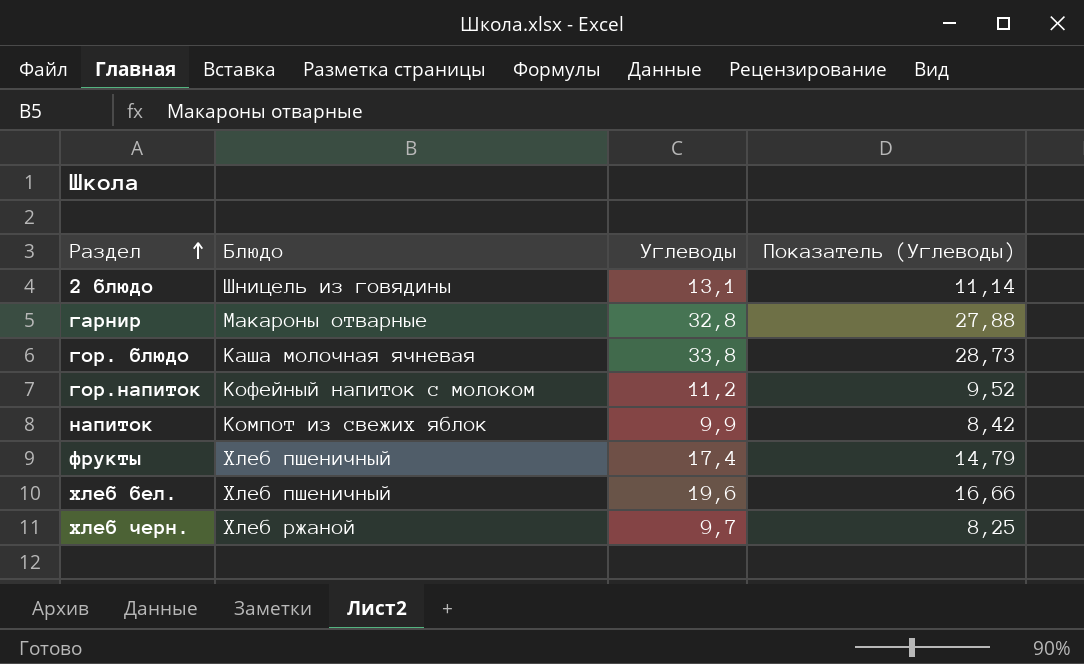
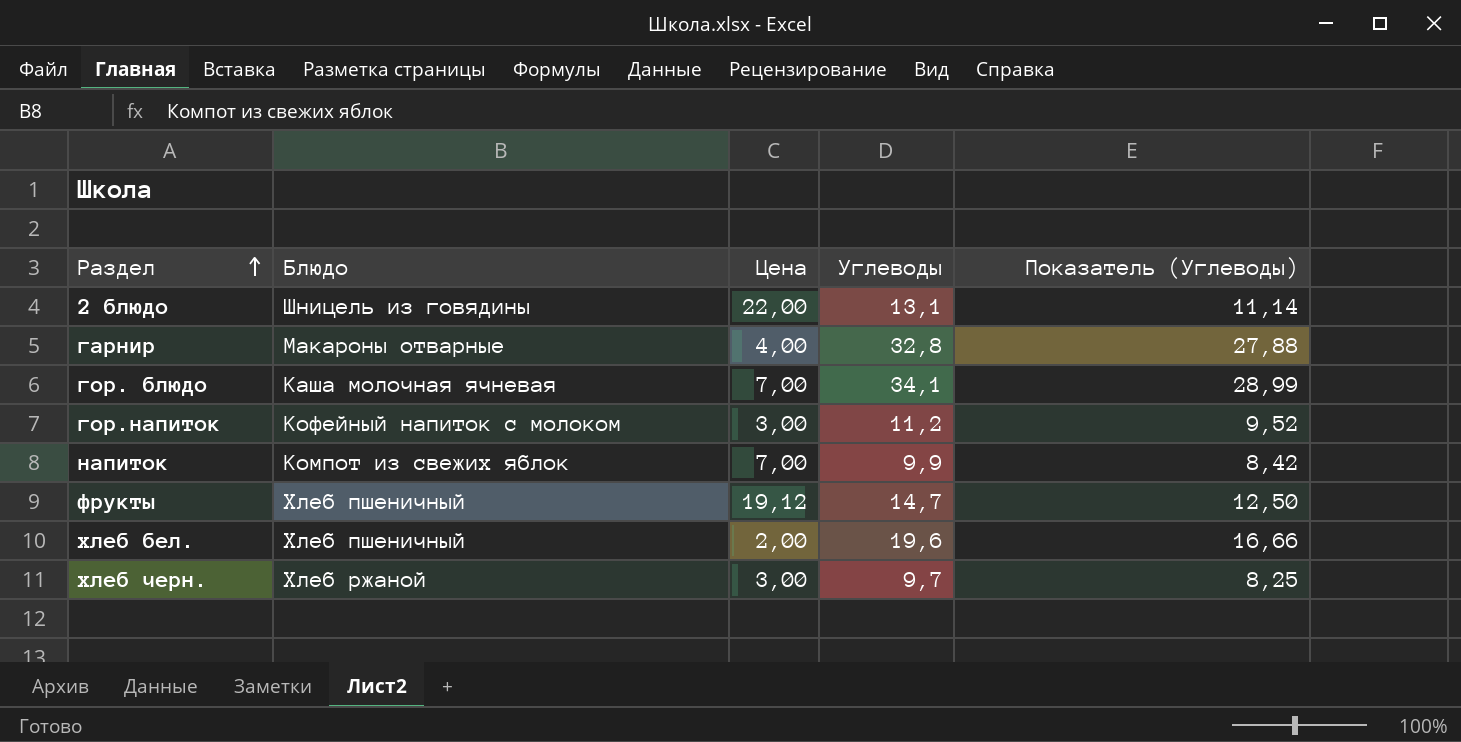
column Цена | position: none -> 3
гор. блюдо | Углеводы: 33,8 -> 34,1
гор. блюдо | Показатель (Углеводы): 28,73 -> 28,99
фрукты | Углеводы: 17,4 -> 14,7
фрукты | Показатель (Углеводы): 14,79 -> 12,50

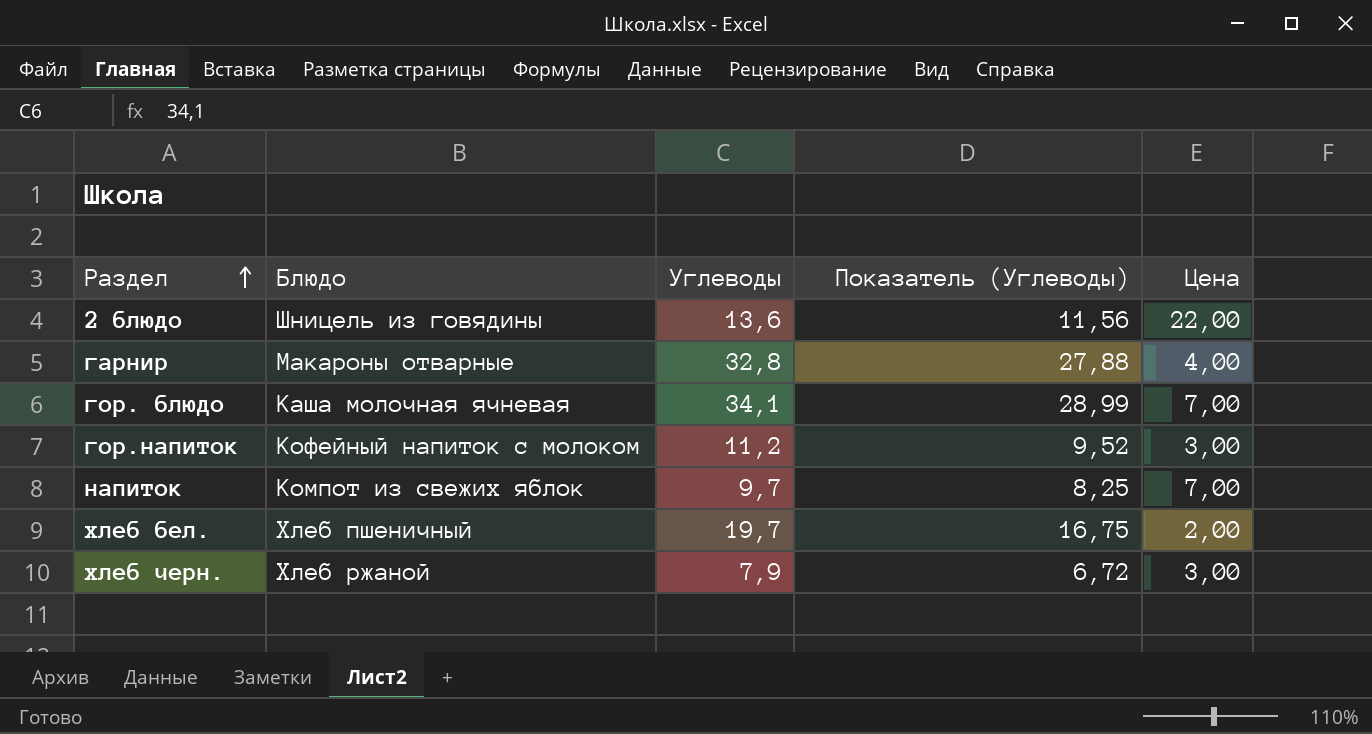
column Цена | position: 3 -> 5
row фрукты: Хлеб пшеничный | 19,12 | 14,7 | 12,50 -> none
2 блюдо | Углеводы: 13,1 -> 13,6
2 блюдо | Показатель (Углеводы): 11,14 -> 11,56
напиток | Углеводы: 9,9 -> 9,7
напиток | Показатель (Углеводы): 8,42 -> 8,25
хлеб бел. | Углеводы: 19,6 -> 19,7
хлеб бел. | Показатель (Углеводы): 16,66 -> 16,75
хлеб черн. | Углеводы: 9,7 -> 7,9
хлеб черн. | Показатель (Углеводы): 8,25 -> 6,72

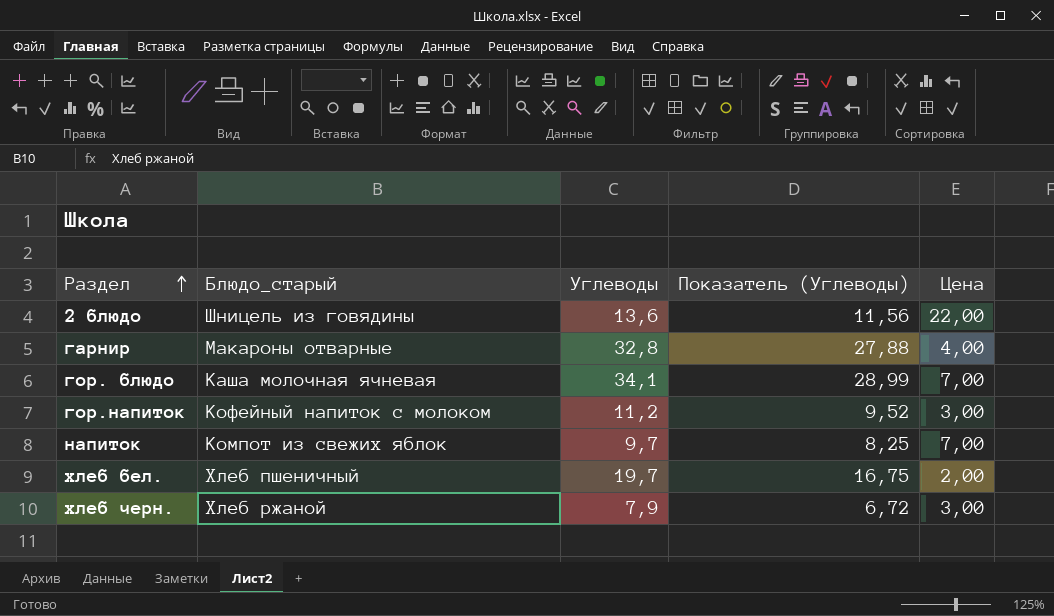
column name: Блюдо -> Блюдо_старый

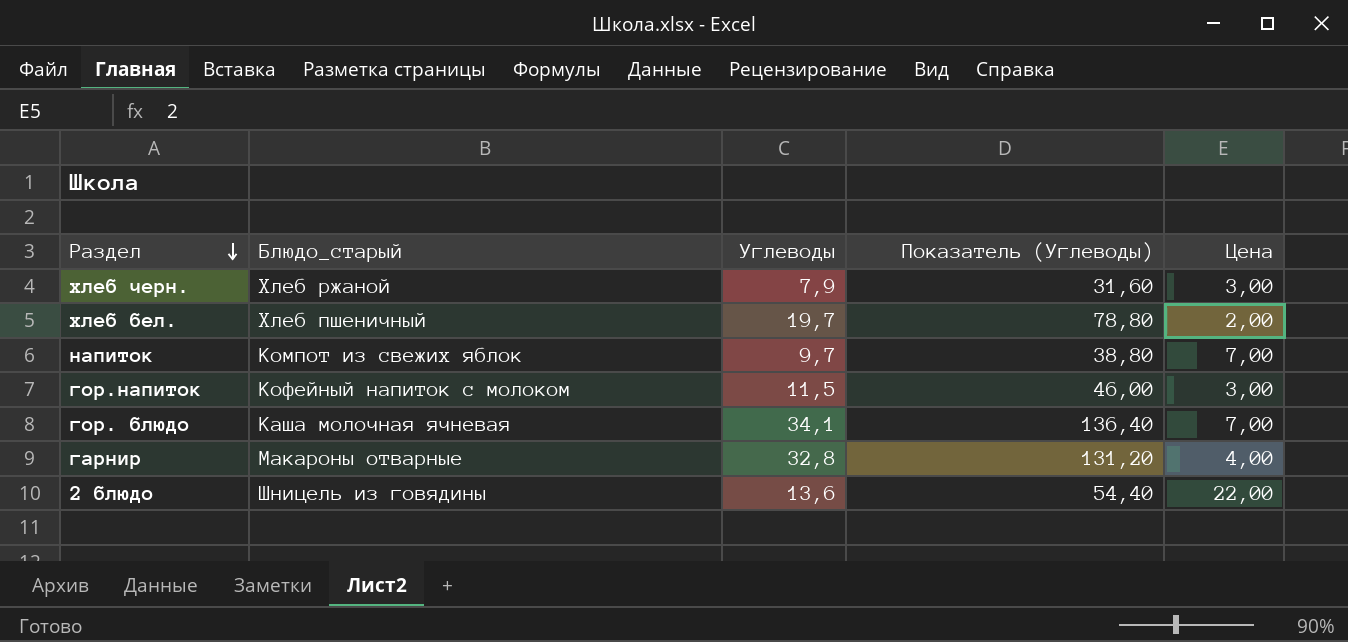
row order: Раздел ascending -> Раздел descending
column Показатель (Углеводы) | formula: [Углеводы] * 0,85 -> [Углеводы] * 4
гор.напиток | Углеводы: 11,2 -> 11,5

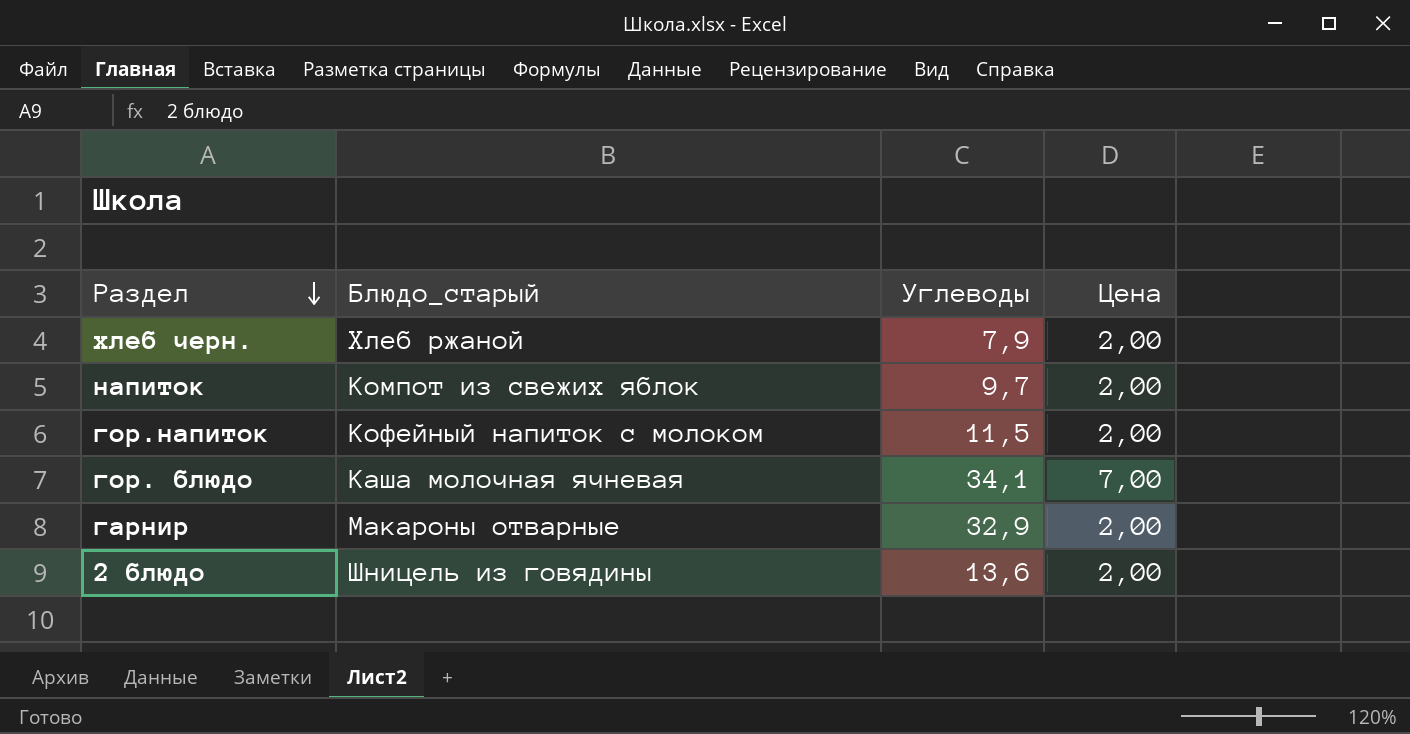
column Показатель (Углеводы) | formula: [Углеводы] * 4 -> none
row хлеб бел.: Хлеб пшеничный | 19,7 | 78,80 | 2,00 -> none
хлеб черн. | Цена: 3,00 -> 2,00
напиток | Цена: 7,00 -> 2,00
гор.напиток | Цена: 3,00 -> 2,00
гарнир | Углеводы: 32,8 -> 32,9
гарнир | Цена: 4,00 -> 2,00
2 блюдо | Цена: 22,00 -> 2,00

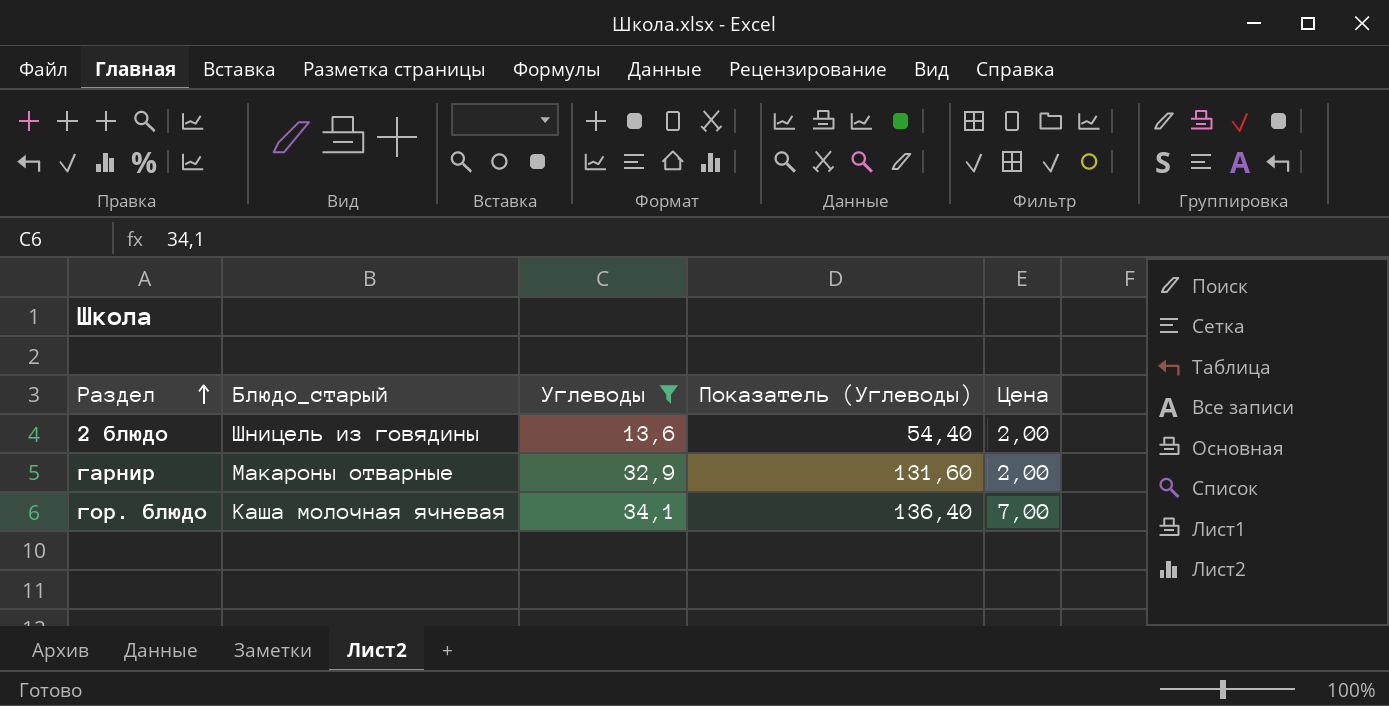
filter: none -> Углеводы >= 13,6
row order: Раздел descending -> Раздел ascending
column Показатель (Углеводы) | formula: none -> [Углеводы] * 4

